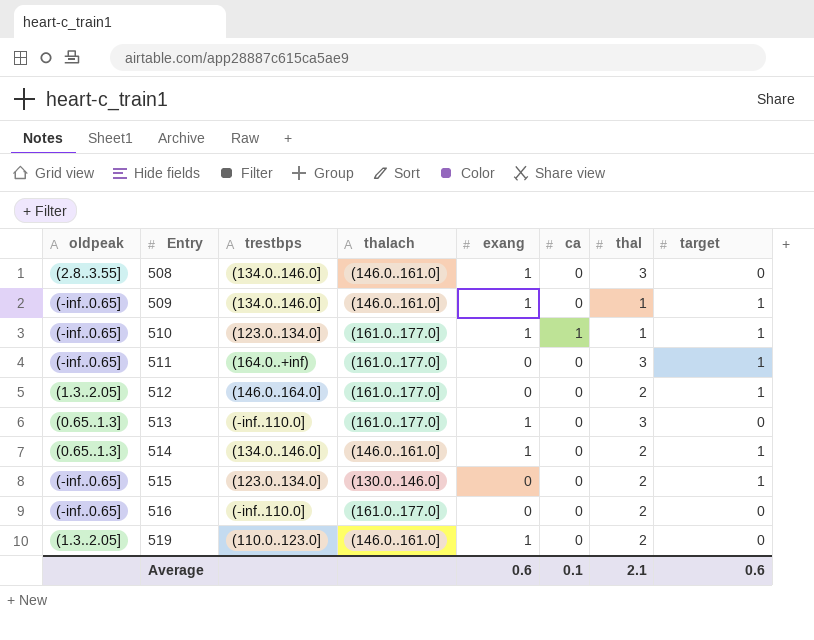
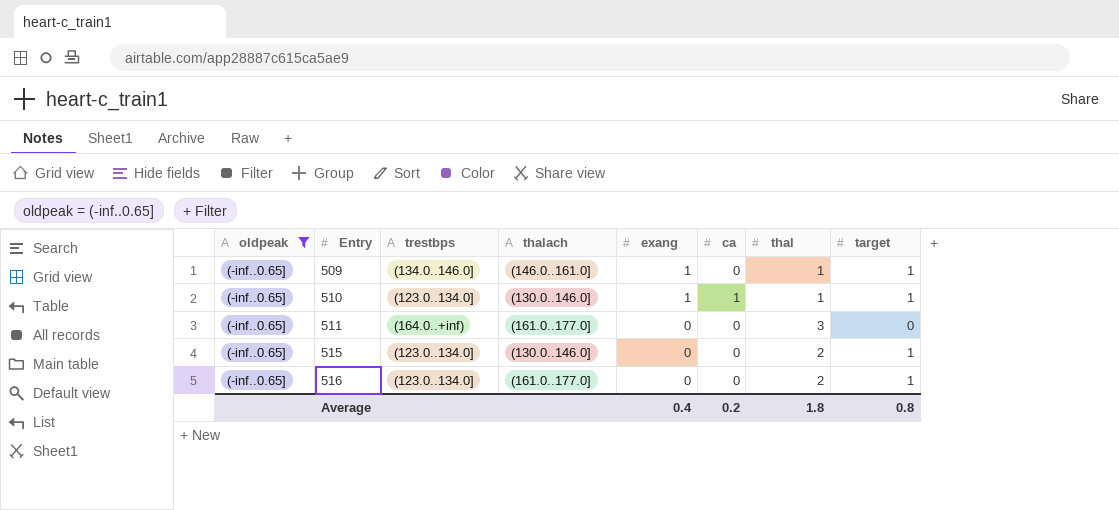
filter: none -> oldpeak = (-inf..0.65]
510 | thalach: (161.0..177.0] -> (130.0..146.0]
511 | target: 1 -> 0
516 | trestbps: (-inf..110.0] -> (123.0..134.0]
516 | target: 0 -> 1
Average | exang: 0.6 -> 0.4
Average | ca: 0.1 -> 0.2
Average | thal: 2.1 -> 1.8
Average | target: 0.6 -> 0.8

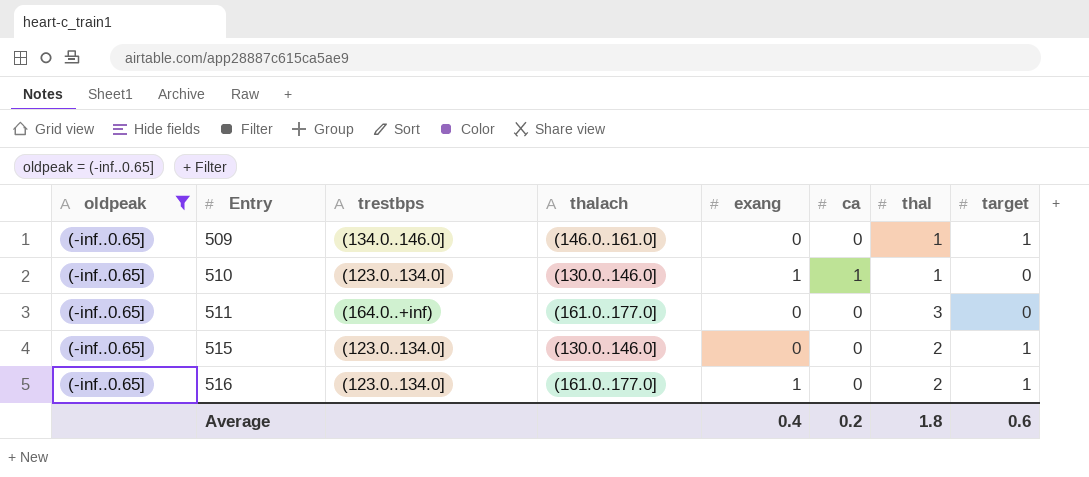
509 | exang: 1 -> 0
510 | target: 1 -> 0
516 | exang: 0 -> 1
Average | target: 0.8 -> 0.6

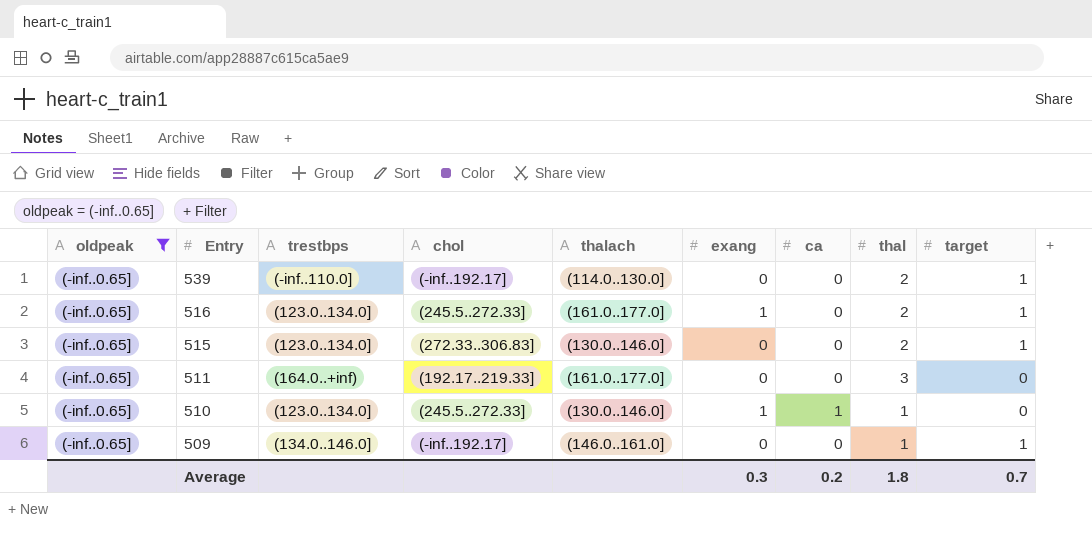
row order: Entry ascending -> Entry descending
column chol | position: none -> 4
row 539: none -> (-inf..0.65] | (-inf..110.0] | (-inf..192.17] | (114.0..130.0] | 0 | 0 | 2 | 1
Average | exang: 0.4 -> 0.3
Average | target: 0.6 -> 0.7

